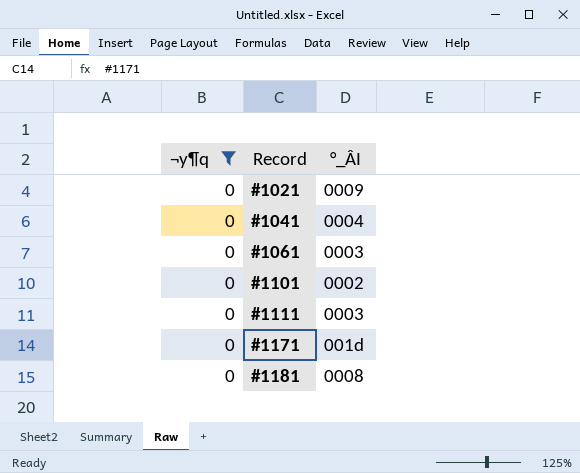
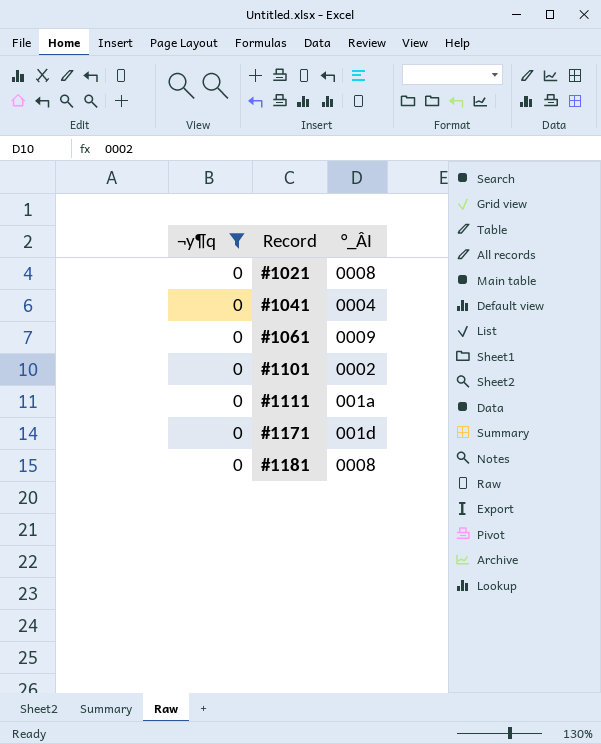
#1021 | °_ÂI: 0009 -> 0008
#1061 | °_ÂI: 0003 -> 0009
#1111 | °_ÂI: 0003 -> 001a

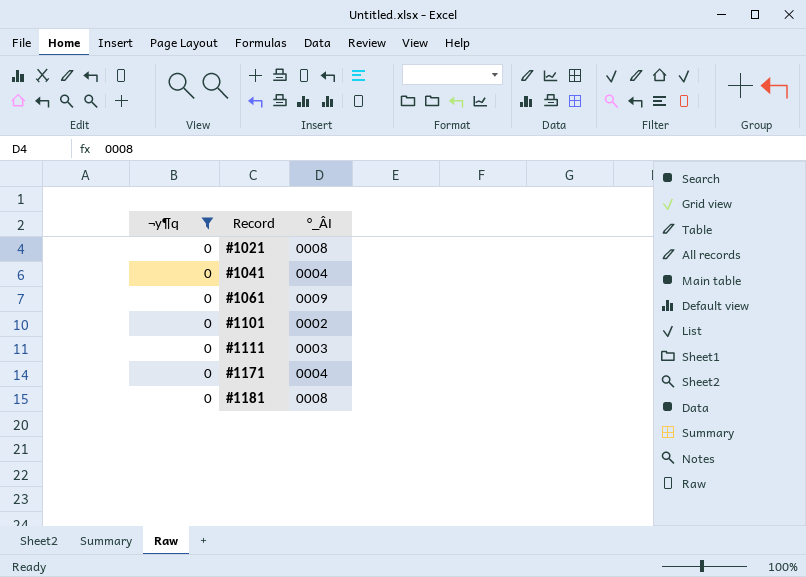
#1111 | °_ÂI: 001a -> 0003
#1171 | °_ÂI: 001d -> 0004

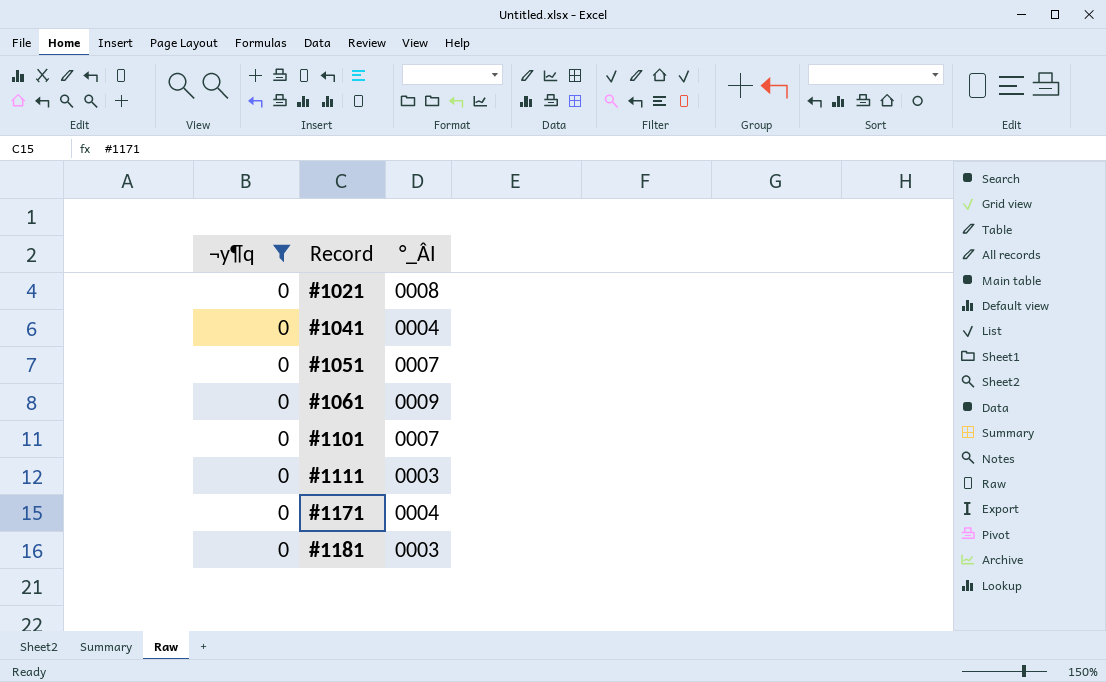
row #1051: none -> 0 | 0007
#1101 | °_ÂI: 0002 -> 0007
#1181 | °_ÂI: 0008 -> 0003

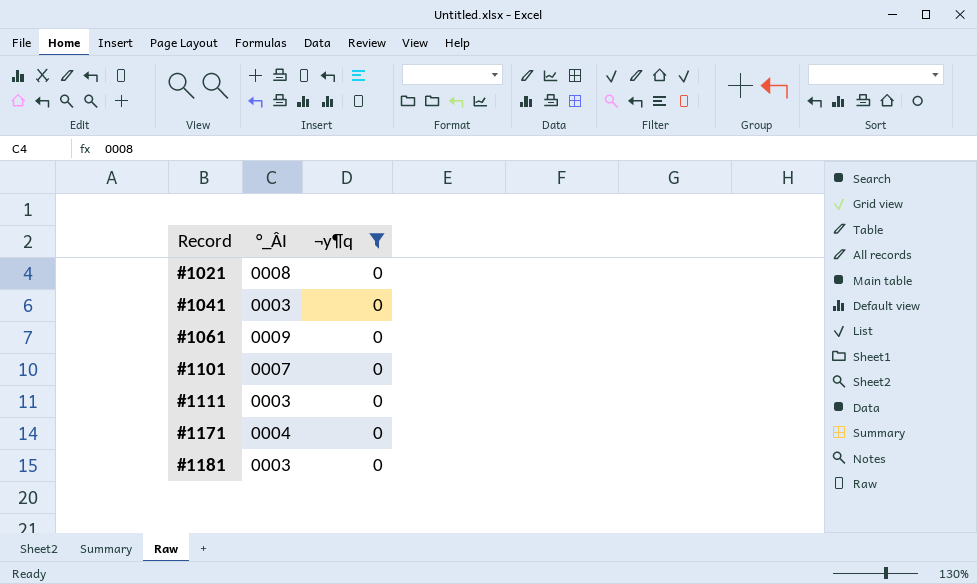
column ¬y¶q | position: 1 -> 3
row #1051: 0 | 0007 -> none
#1041 | °_ÂI: 0004 -> 0003

